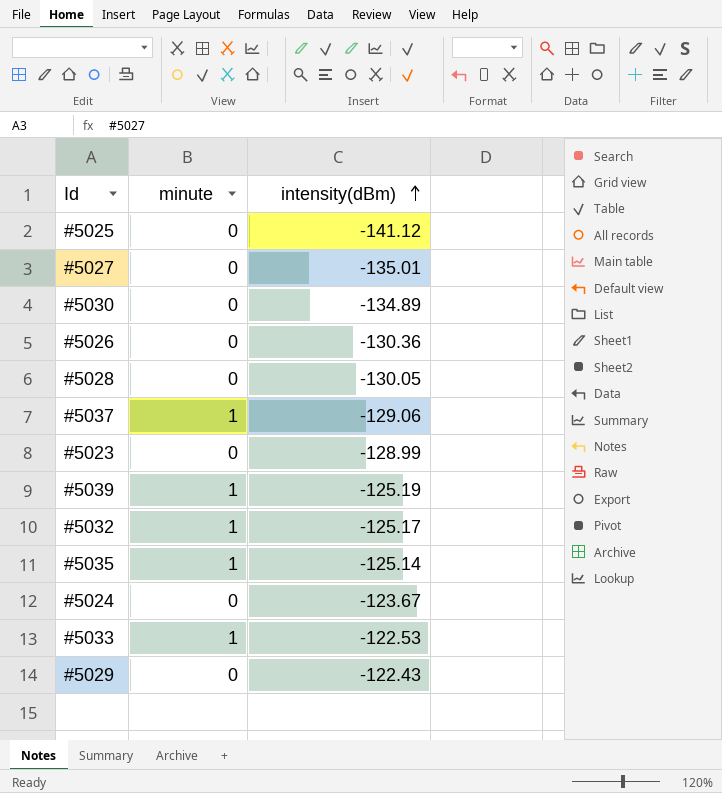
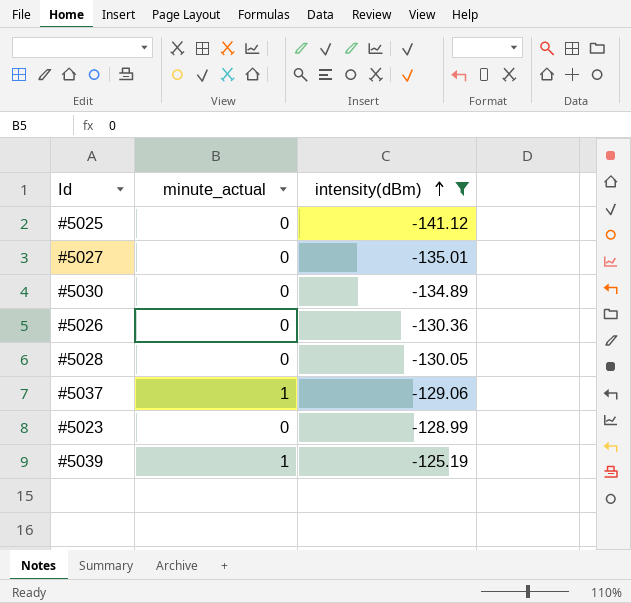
filter: none -> intensity(dBm) <= -125.19
column name: minute -> minute_actual

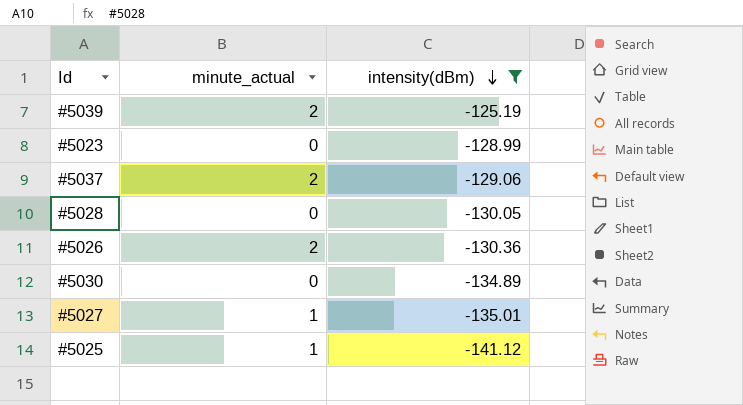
row order: intensity(dBm) ascending -> intensity(dBm) descending
#5039 | minute_actual: 1 -> 2
#5037 | minute_actual: 1 -> 2
#5026 | minute_actual: 0 -> 2
#5027 | minute_actual: 0 -> 1
#5025 | minute_actual: 0 -> 1

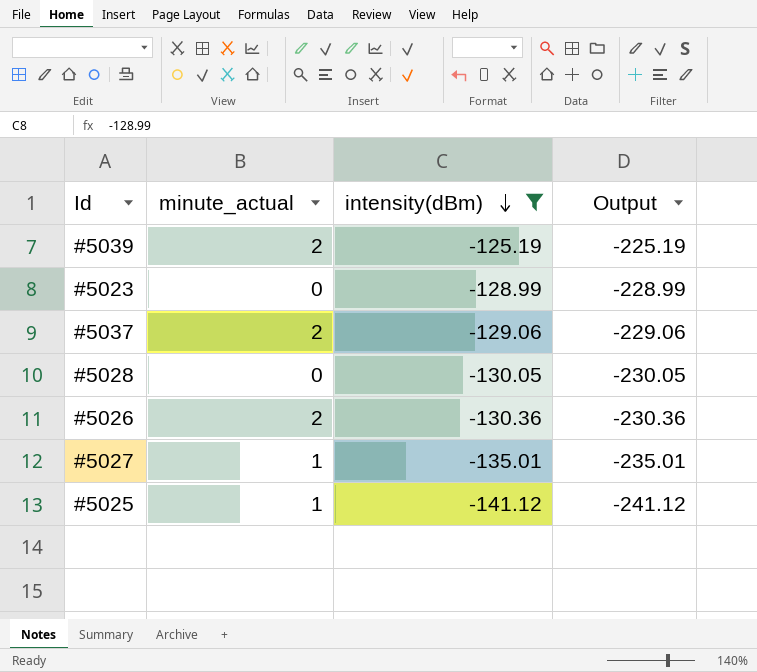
column Output | formula: none -> [intensity(dBm)] - 100
row #5030: 0 | -134.89 -> none

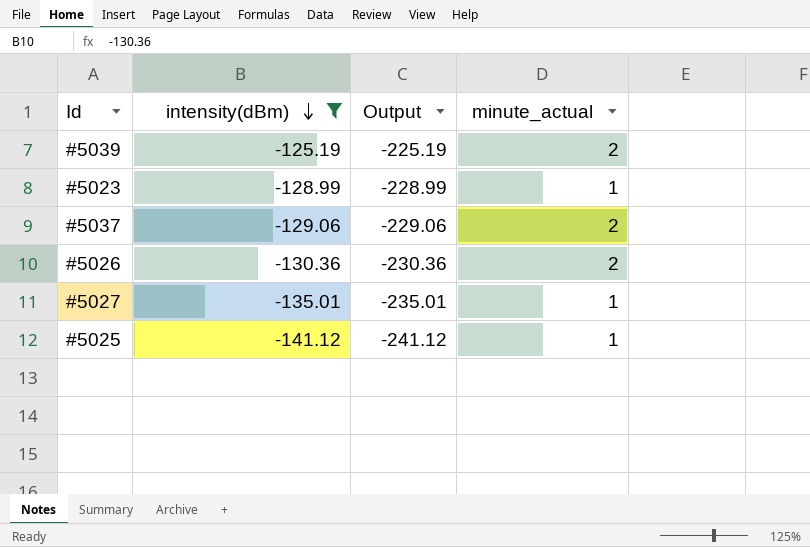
column minute_actual | position: 2 -> 4
row #5028: 0 | -130.05 | -230.05 -> none
#5023 | minute_actual: 0 -> 1

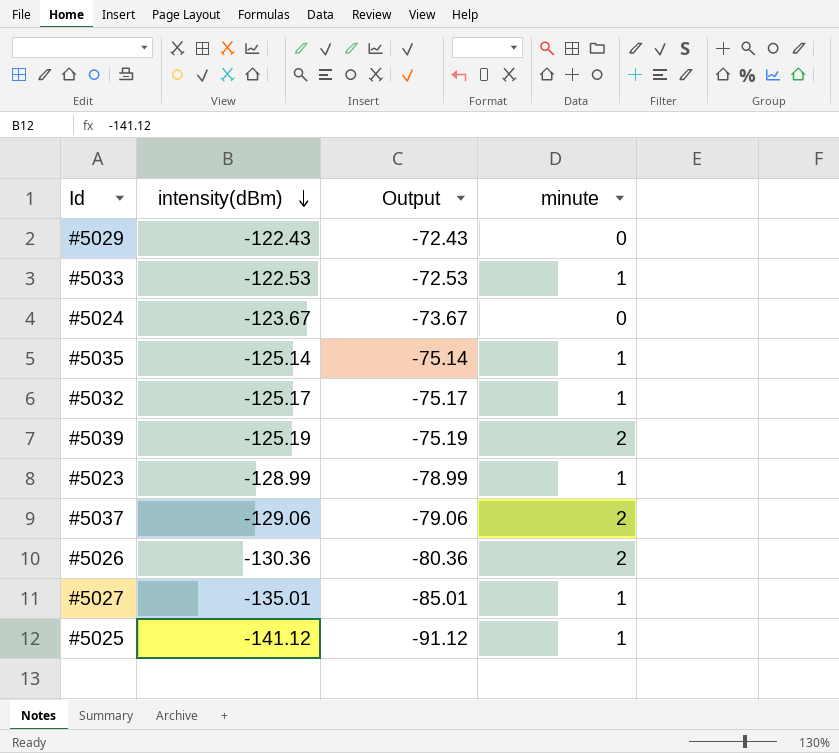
filter: intensity(dBm) <= -125.19 -> none
column Output | formula: [intensity(dBm)] - 100 -> [intensity(dBm)] + 50
column name: minute_actual -> minute

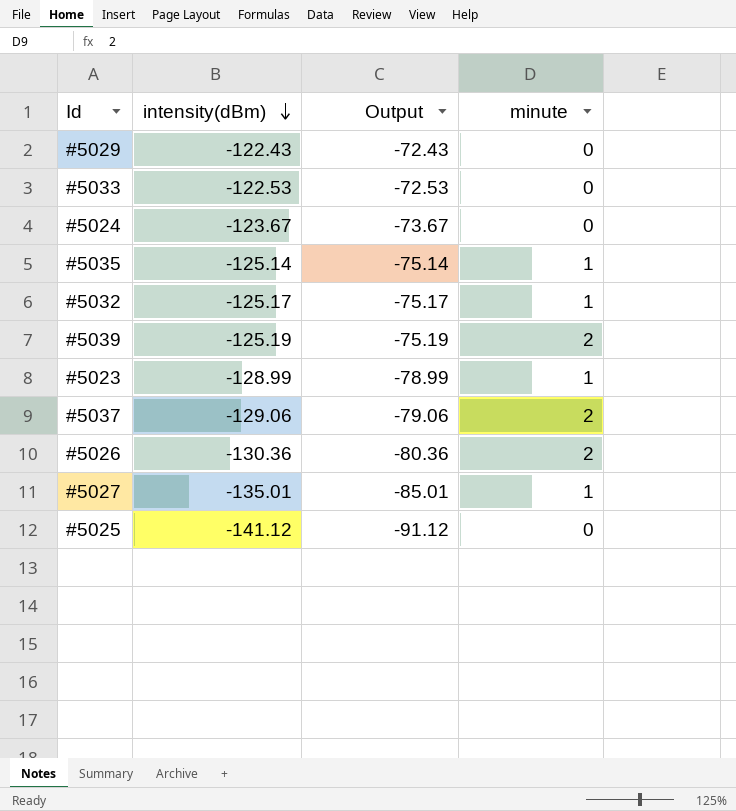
#5033 | minute: 1 -> 0
#5025 | minute: 1 -> 0

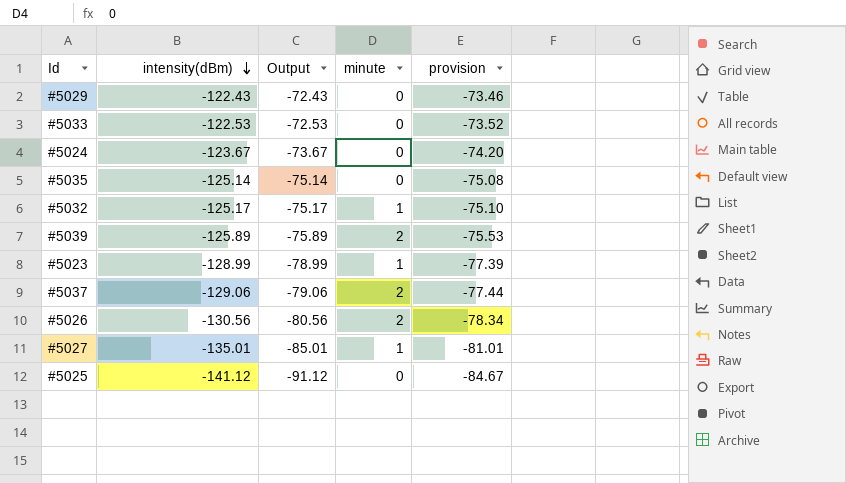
column provision | formula: none -> [intensity(dBm)] * 0.6
#5035 | minute: 1 -> 0
#5039 | intensity(dBm): -125.19 -> -125.89
#5039 | Output: -75.19 -> -75.89
#5026 | intensity(dBm): -130.36 -> -130.56
#5026 | Output: -80.36 -> -80.56

